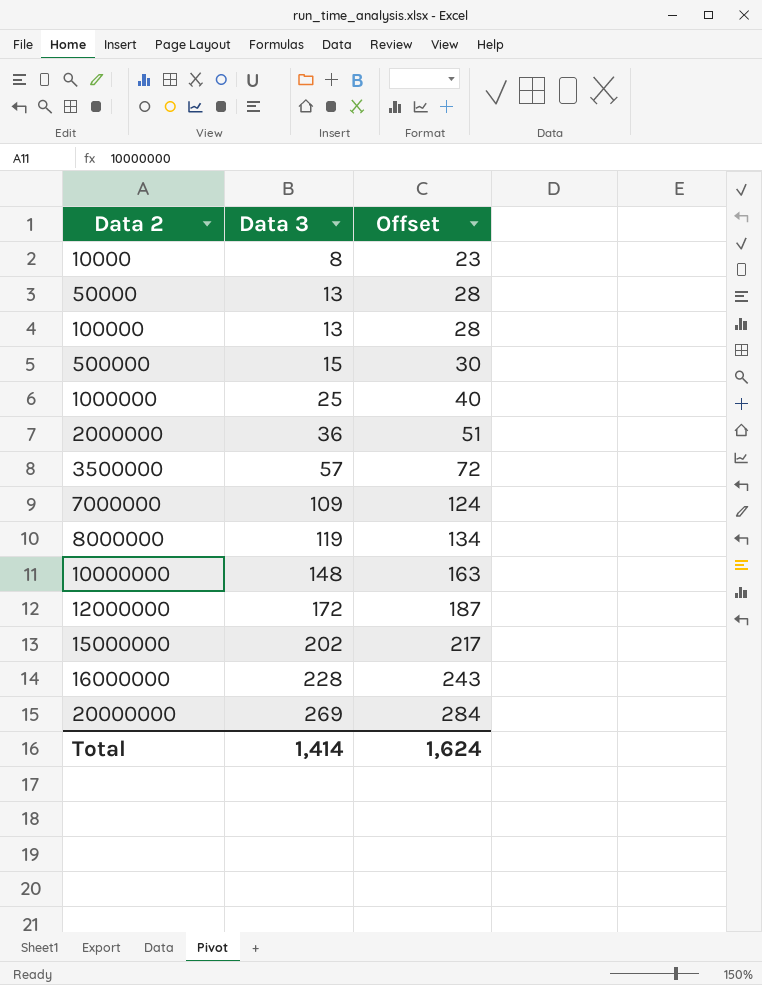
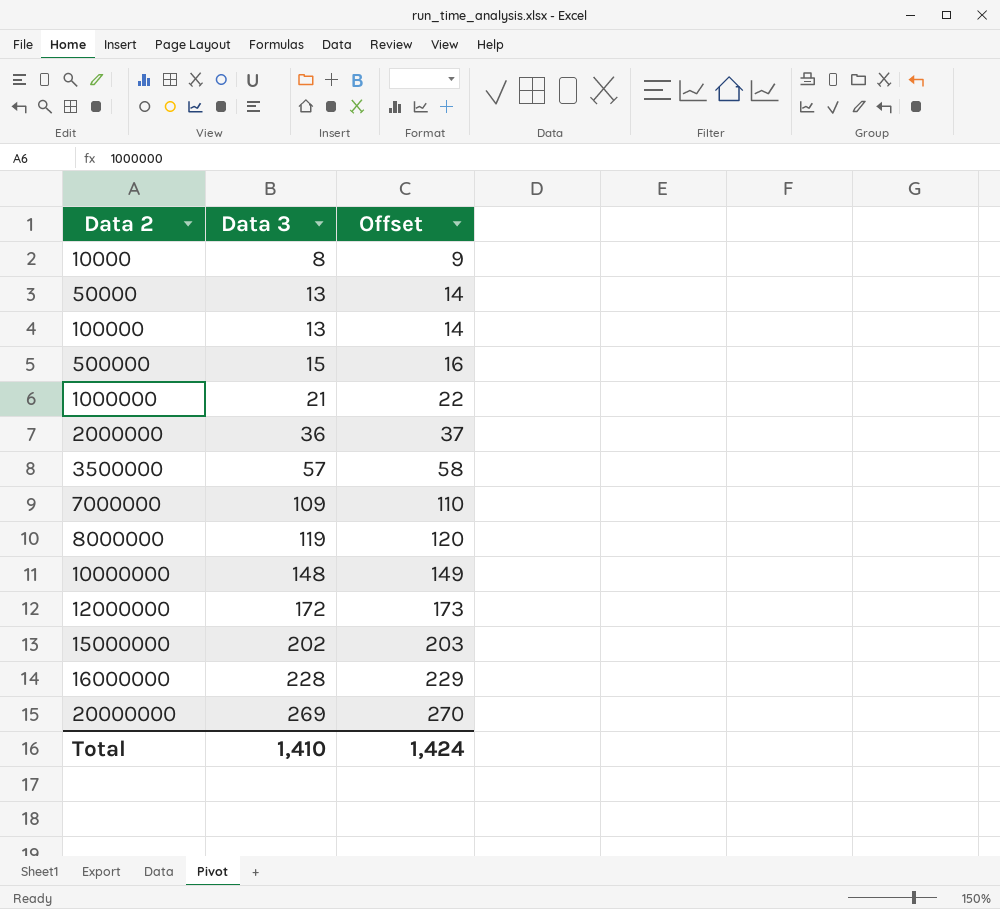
column Offset | formula: [Data 3] + 15 -> [Data 3] + 1
1000000 | Data 3: 25 -> 21
Total | Data 3: 1,414 -> 1,410
Total | Offset: 1,624 -> 1,424

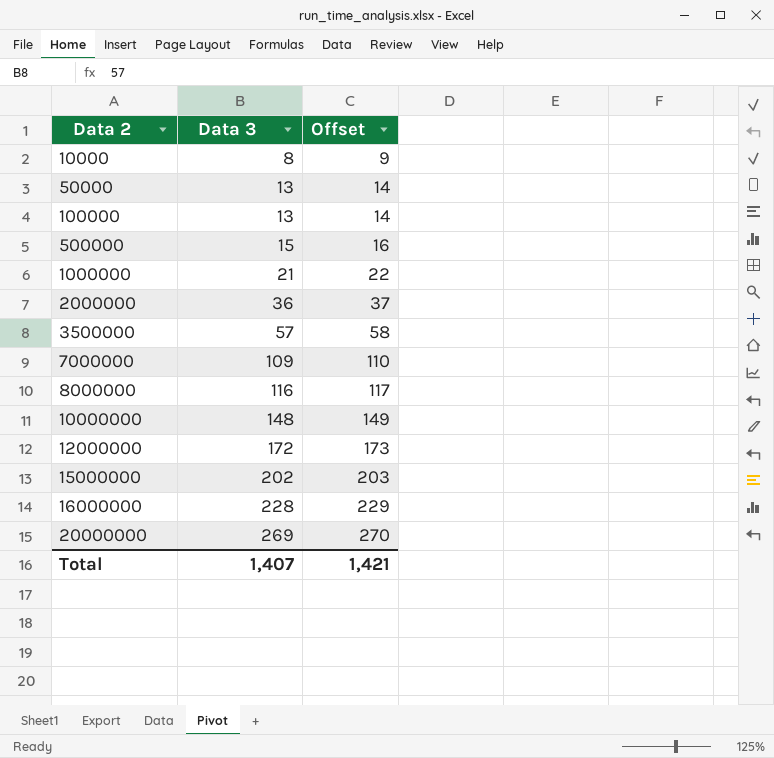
8000000 | Data 3: 119 -> 116
8000000 | Offset: 120 -> 117
Total | Data 3: 1,410 -> 1,407
Total | Offset: 1,424 -> 1,421

